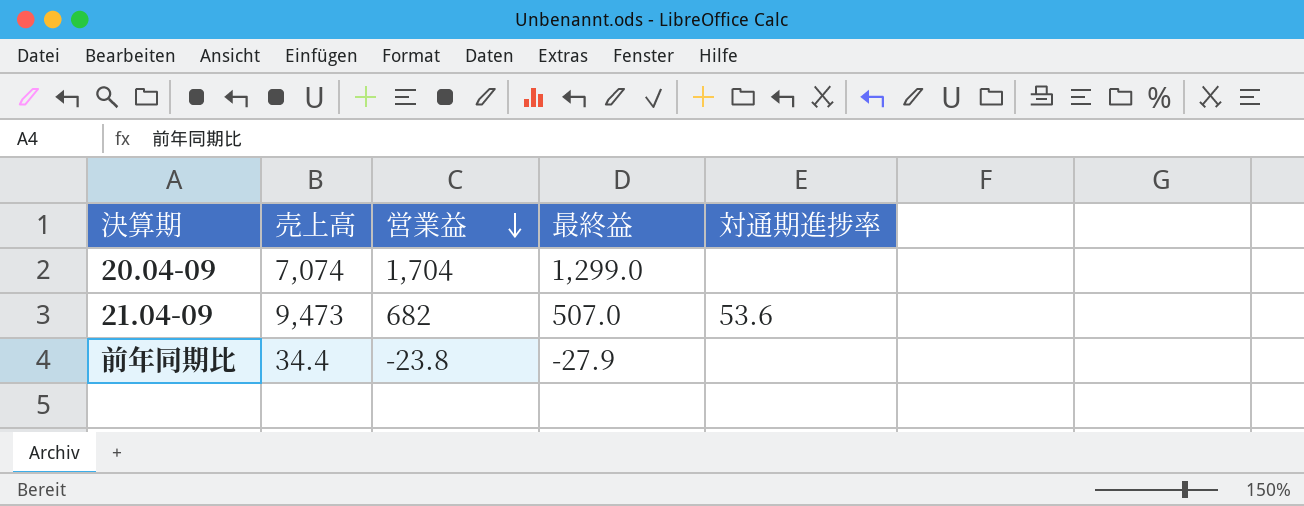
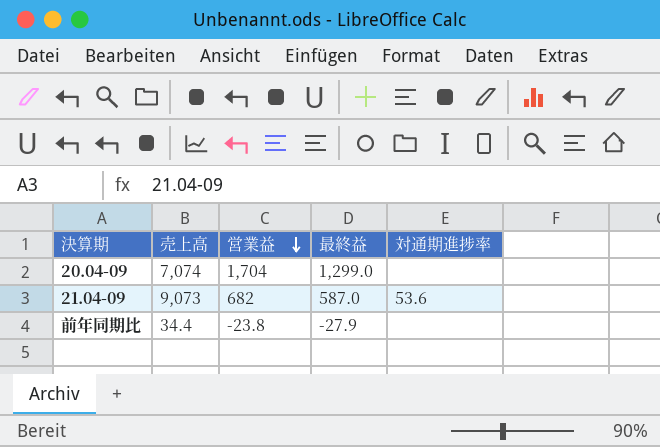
21.04-09 | 売上高: 9,473 -> 9,073
21.04-09 | 最終益: 507.0 -> 587.0

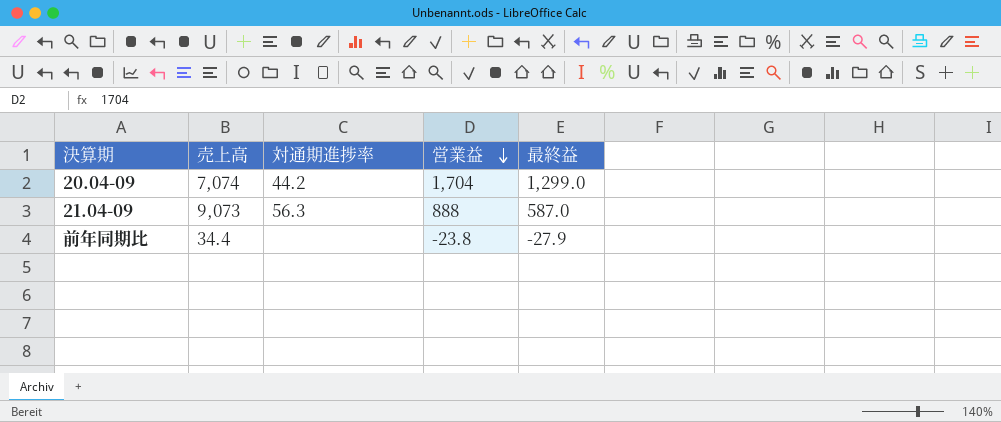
column 対通期進捗率 | position: 5 -> 3
20.04-09 | 対通期進捗率: none -> 44.2
21.04-09 | 対通期進捗率: 53.6 -> 56.3
21.04-09 | 営業益: 682 -> 888

